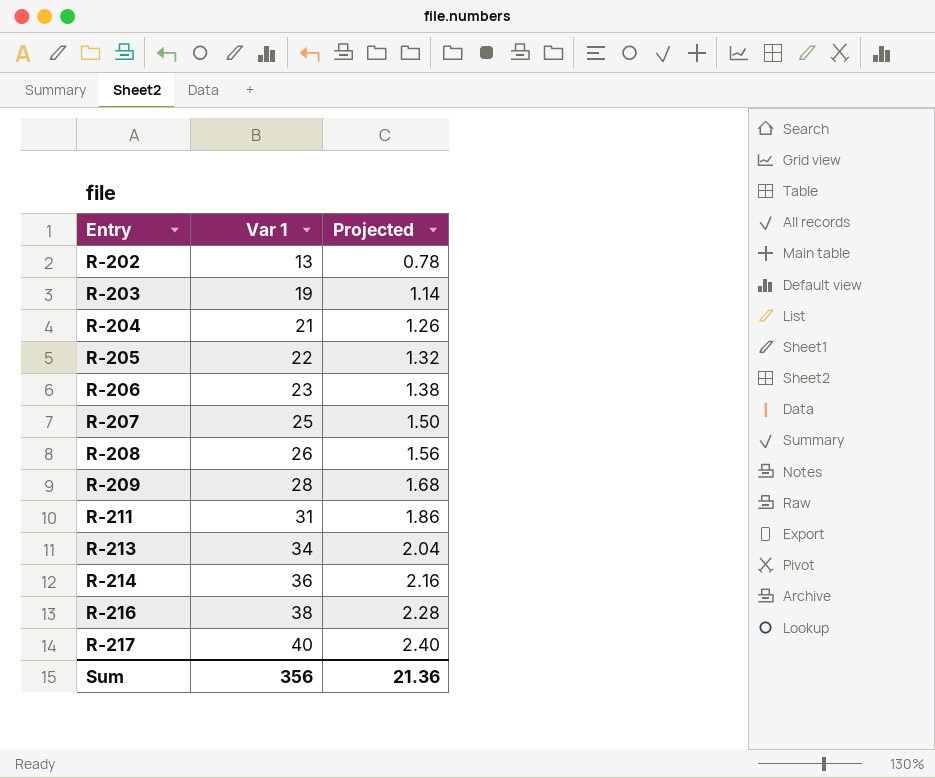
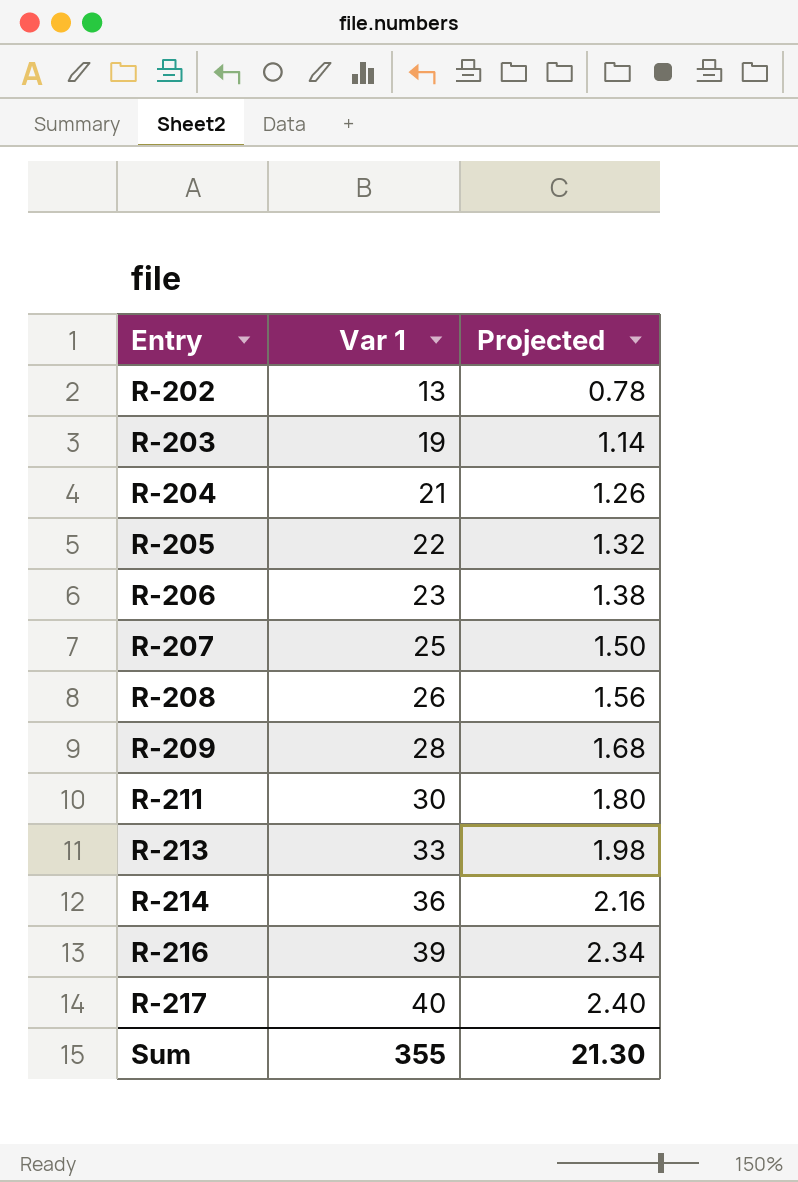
R-211 | Var 1: 31 -> 30
R-211 | Projected: 1.86 -> 1.80
R-213 | Var 1: 34 -> 33
R-213 | Projected: 2.04 -> 1.98
R-216 | Var 1: 38 -> 39
R-216 | Projected: 2.28 -> 2.34
Sum | Var 1: 356 -> 355
Sum | Projected: 21.36 -> 21.30

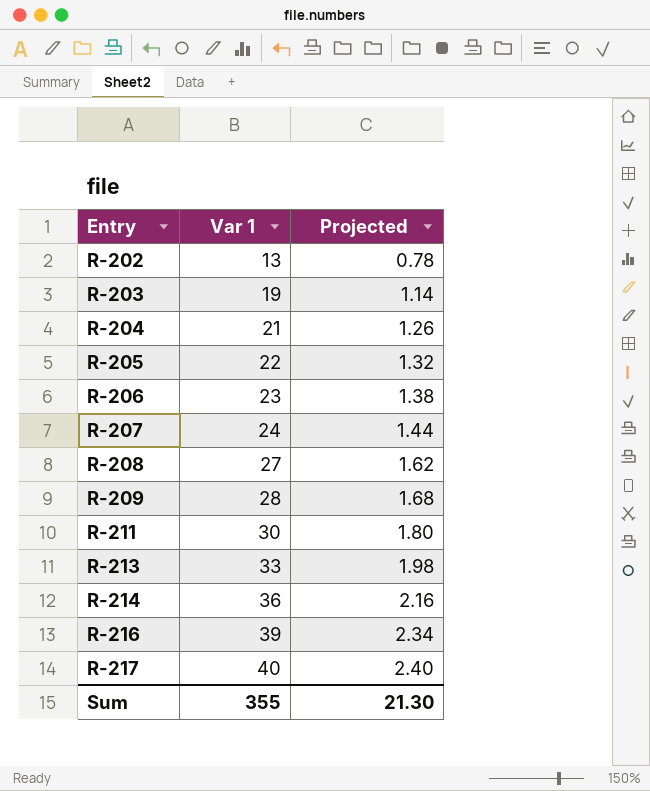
R-207 | Var 1: 25 -> 24
R-207 | Projected: 1.50 -> 1.44
R-208 | Var 1: 26 -> 27
R-208 | Projected: 1.56 -> 1.62

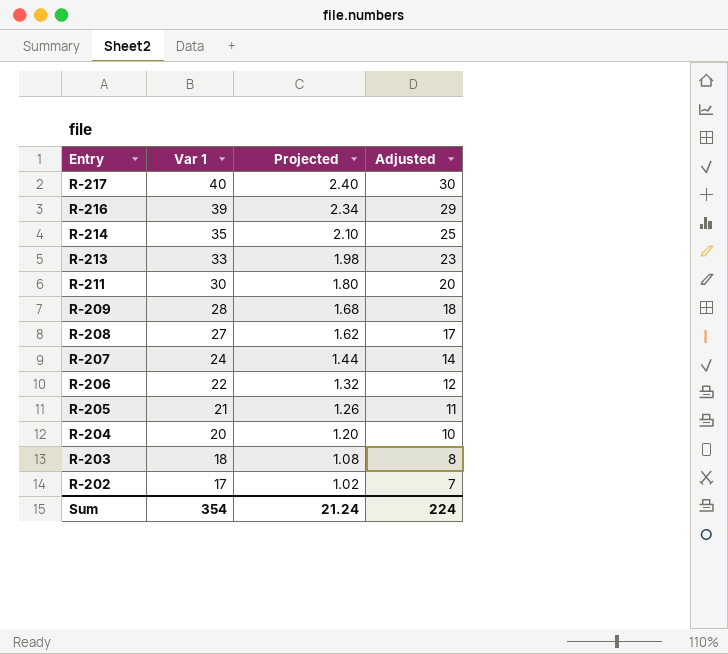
row order: Entry ascending -> Entry descending
column Adjusted | formula: none -> [Var 1] - 10
R-214 | Var 1: 36 -> 35
R-214 | Projected: 2.16 -> 2.10
R-206 | Var 1: 23 -> 22
R-206 | Projected: 1.38 -> 1.32
R-205 | Var 1: 22 -> 21
R-205 | Projected: 1.32 -> 1.26
R-204 | Var 1: 21 -> 20
R-204 | Projected: 1.26 -> 1.20
R-203 | Var 1: 19 -> 18
R-203 | Projected: 1.14 -> 1.08
R-202 | Var 1: 13 -> 17
R-202 | Projected: 0.78 -> 1.02
Sum | Var 1: 355 -> 354
Sum | Projected: 21.30 -> 21.24

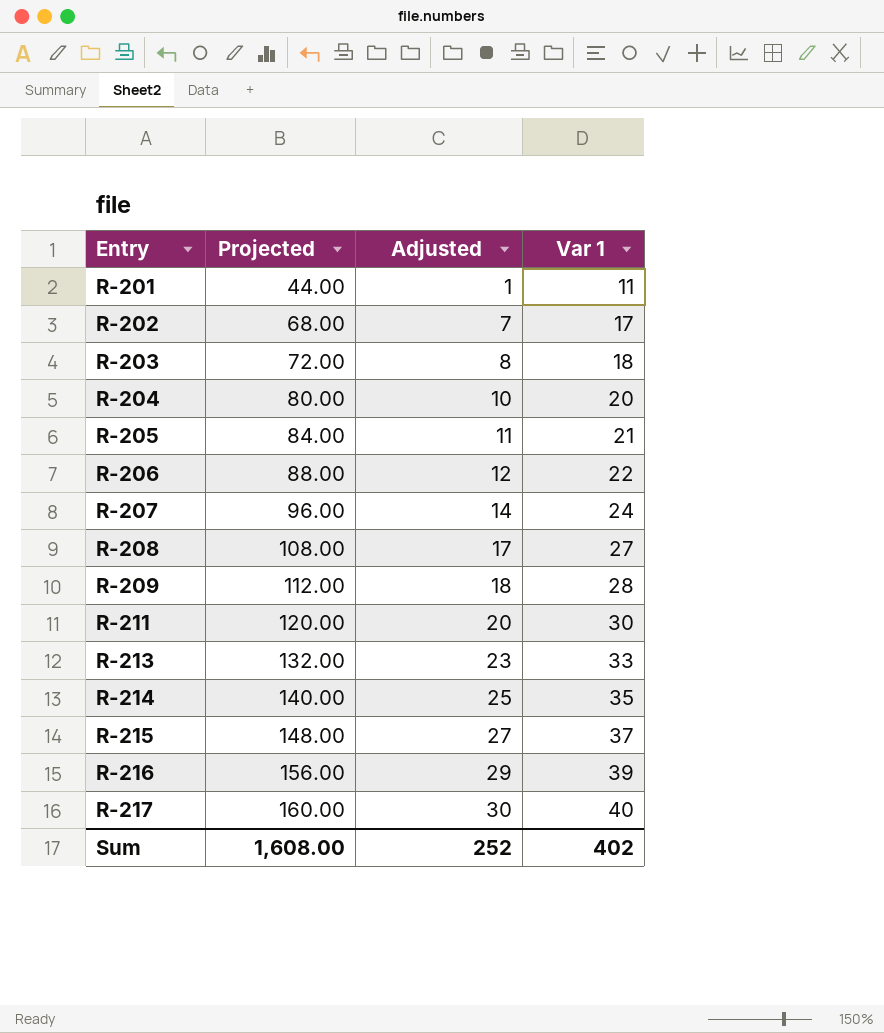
row order: Entry descending -> Entry ascending
column Projected | formula: [Var 1] * 0.06 -> [Var 1] * 4
column Var 1 | position: 2 -> 4
row R-201: none -> 44.00 | 1 | 11
row R-215: none -> 148.00 | 27 | 37
Sum | Projected: 21.24 -> 1,608.00
Sum | Adjusted: 224 -> 252
Sum | Var 1: 354 -> 402

